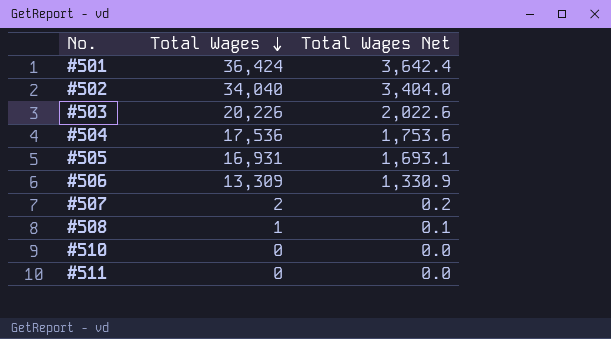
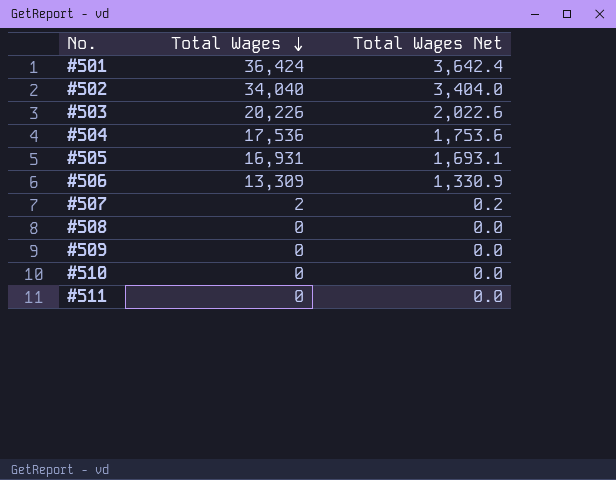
#508 | Total Wages: 1 -> 0
#508 | Total Wages Net: 0.1 -> 0.0
row #509: none -> 0 | 0.0

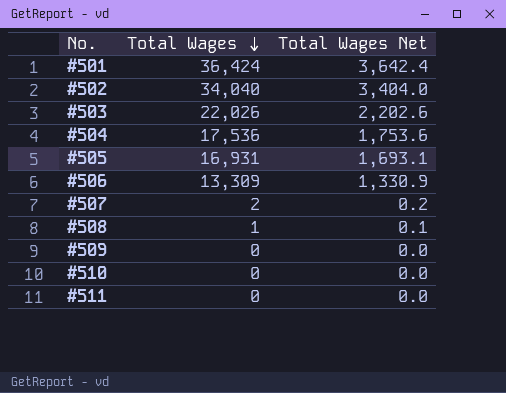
#503 | Total Wages: 20,226 -> 22,026
#503 | Total Wages Net: 2,022.6 -> 2,202.6
#508 | Total Wages: 0 -> 1
#508 | Total Wages Net: 0.0 -> 0.1

